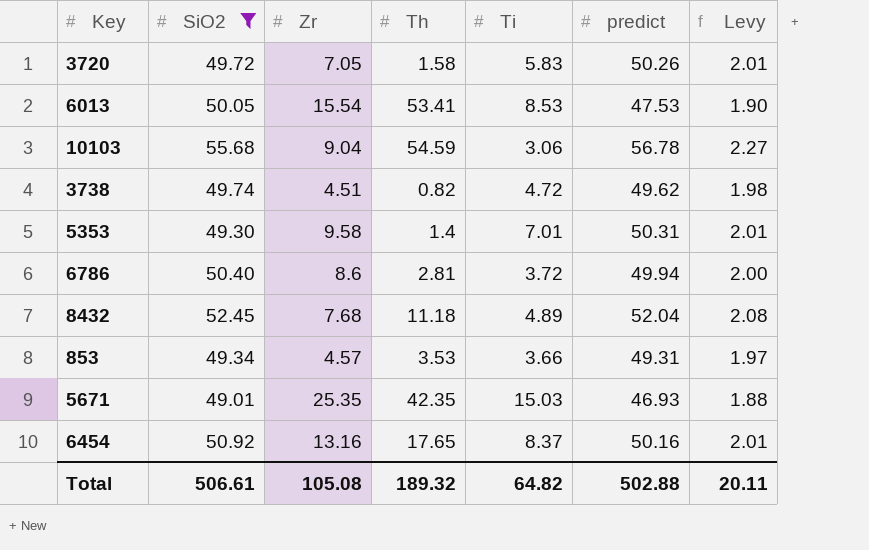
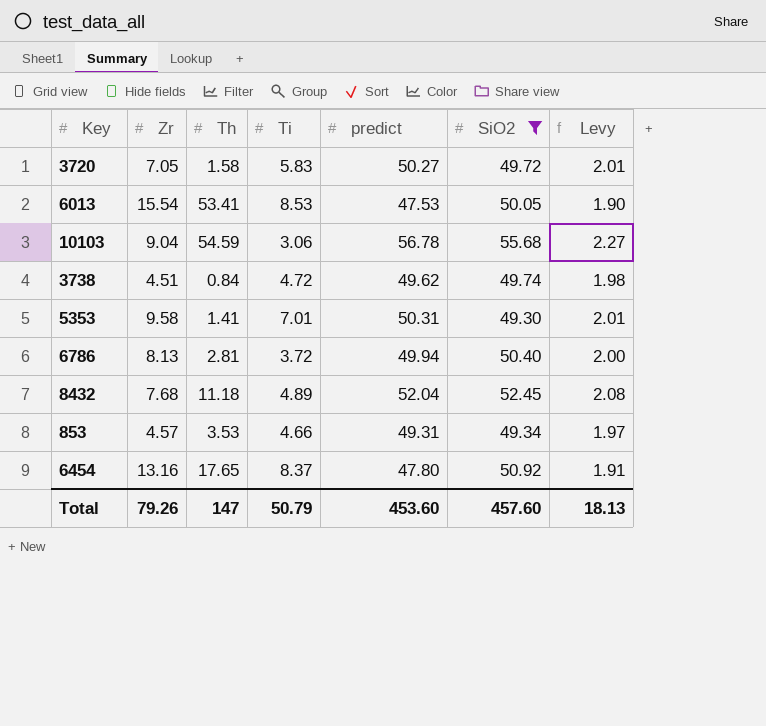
column SiO2 | position: 2 -> 6
row 5671: 49.01 | 25.35 | 42.35 | 15.03 | 46.93 | 1.88 -> none
3720 | predict: 50.26 -> 50.27
3738 | Th: 0.82 -> 0.84
5353 | Th: 1.4 -> 1.41
6786 | Zr: 8.6 -> 8.13
853 | Ti: 3.66 -> 4.66
6454 | predict: 50.16 -> 47.80
6454 | Levy: 2.01 -> 1.91
Total | Zr: 105.08 -> 79.26
Total | Th: 189.32 -> 147
Total | Ti: 64.82 -> 50.79
Total | predict: 502.88 -> 453.60
Total | SiO2: 506.61 -> 457.60
Total | Levy: 20.11 -> 18.13

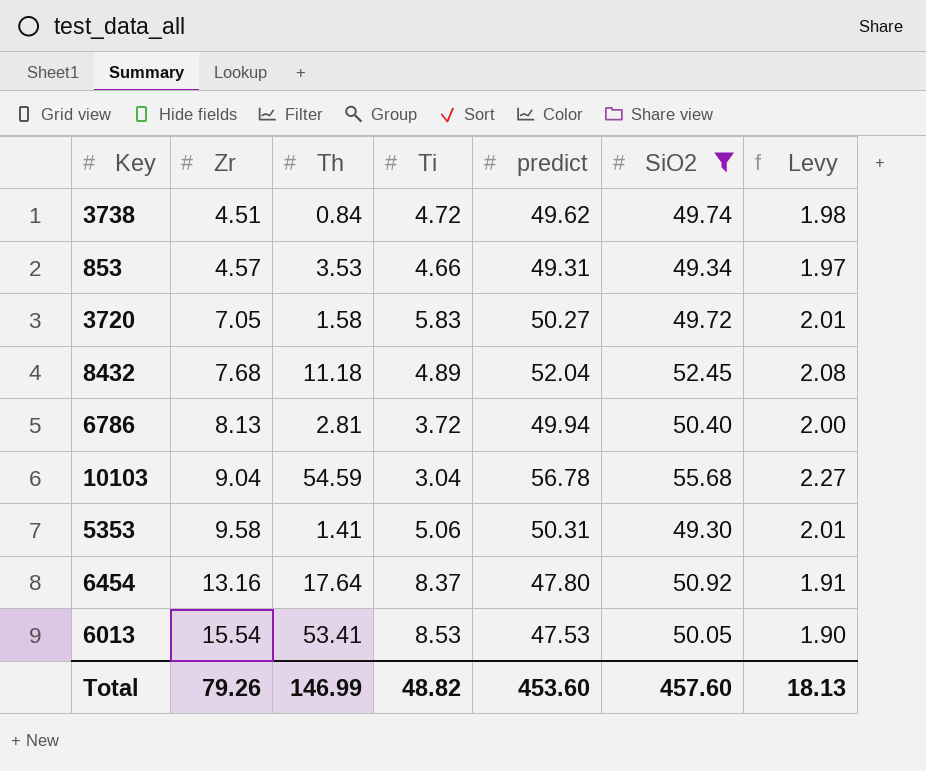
row order: none -> Zr ascending
10103 | Ti: 3.06 -> 3.04
5353 | Ti: 7.01 -> 5.06
6454 | Th: 17.65 -> 17.64
Total | Th: 147 -> 146.99
Total | Ti: 50.79 -> 48.82

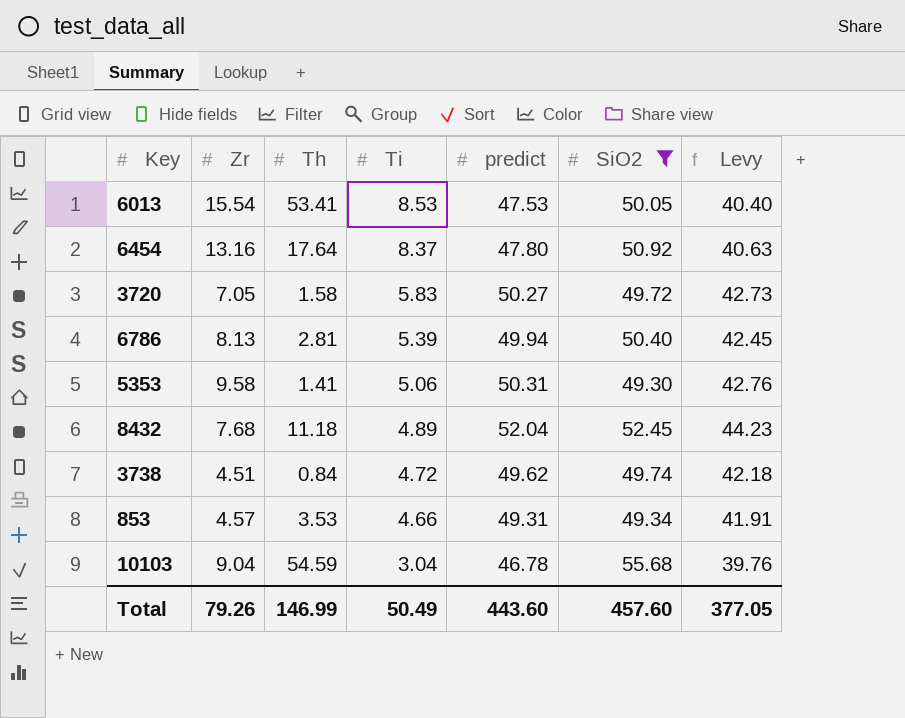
row order: Zr ascending -> Ti descending
column Levy | formula: [predict] * 0.04 -> [predict] * 0.85
6786 | Ti: 3.72 -> 5.39
10103 | predict: 56.78 -> 46.78
Total | Ti: 48.82 -> 50.49
Total | predict: 453.60 -> 443.60
Total | Levy: 18.13 -> 377.05

